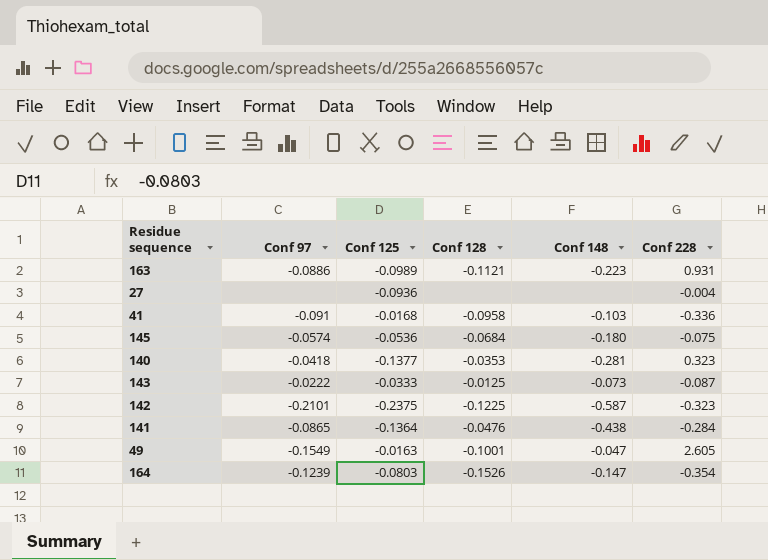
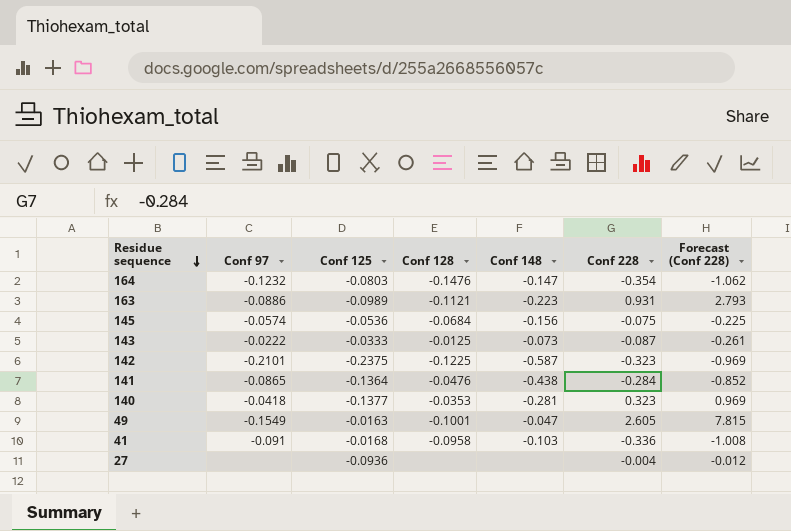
row order: none -> Residue sequence descending
column Forecast (Conf 228) | formula: none -> [Conf 228] * 3
164 | Conf 97: -0.1239 -> -0.1232
164 | Conf 128: -0.1526 -> -0.1476
145 | Conf 148: -0.180 -> -0.156

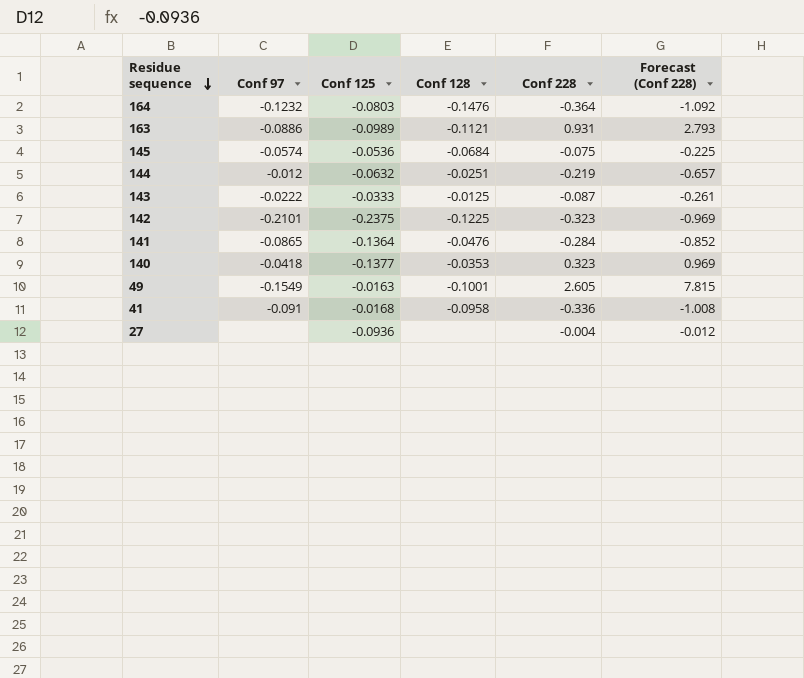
column Conf 148 | position: 5 -> none
164 | Conf 228: -0.354 -> -0.364
164 | Forecast (Conf 228): -1.062 -> -1.092
row 144: none -> -0.012 | -0.0632 | -0.0251 | -0.219 | -0.657

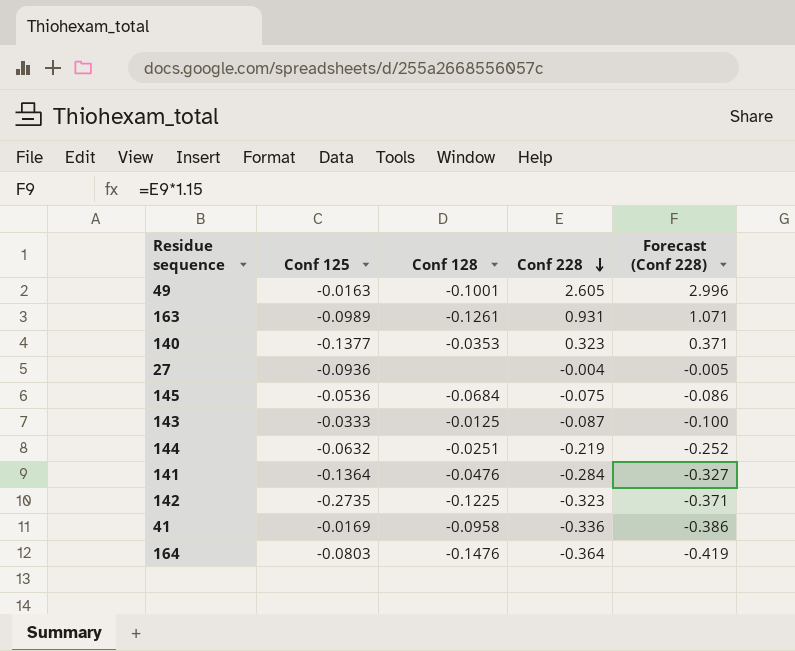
row order: Residue sequence descending -> Conf 228 descending
column Conf 97 | position: 2 -> none
column Forecast (Conf 228) | formula: [Conf 228] * 3 -> [Conf 228] * 1.15
163 | Conf 128: -0.1121 -> -0.1261
142 | Conf 125: -0.2375 -> -0.2735
41 | Conf 125: -0.0168 -> -0.0169

